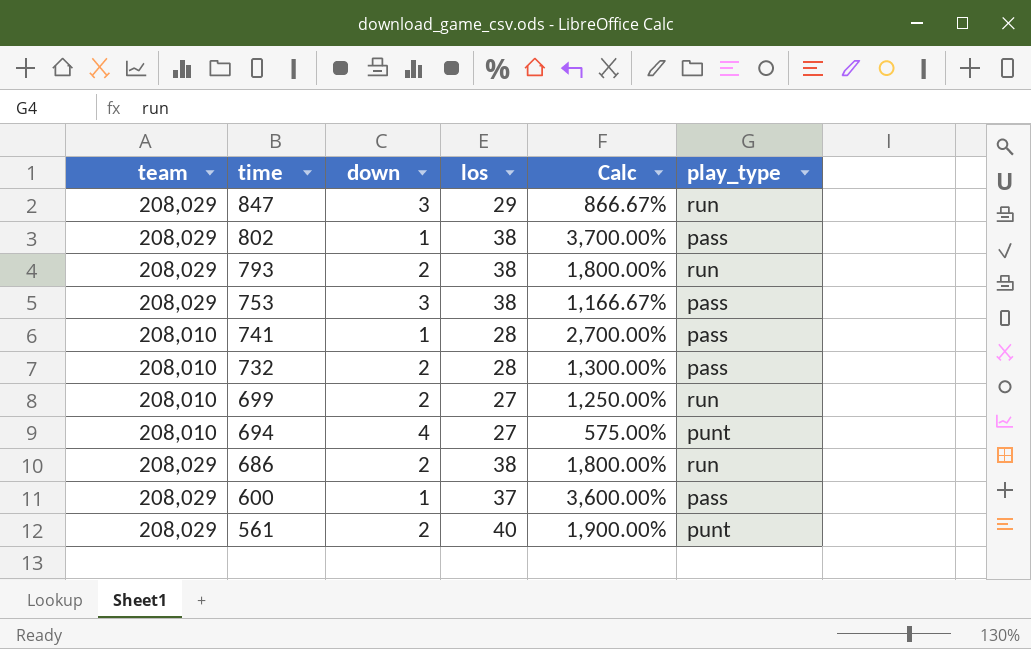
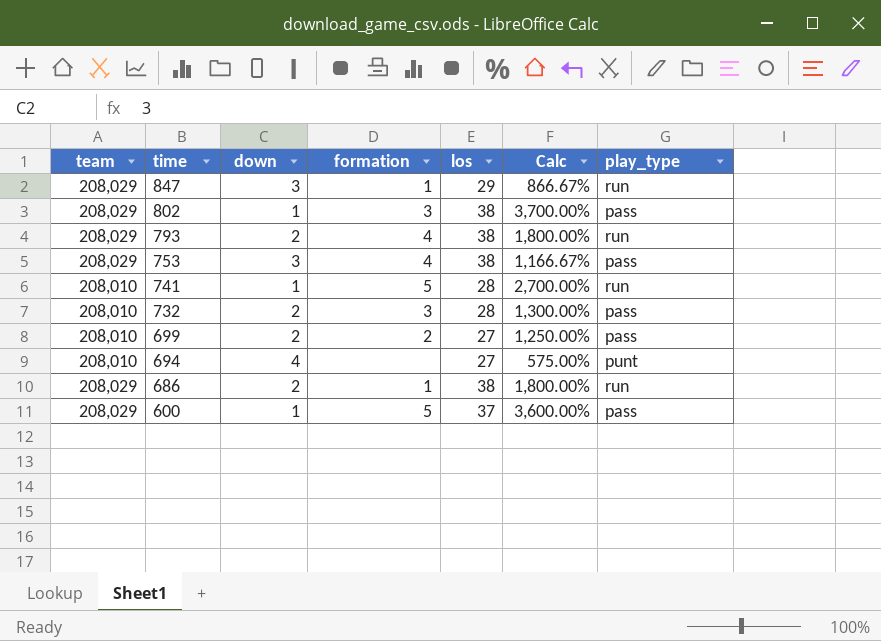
column formation | position: none -> 4
row 561: 208,029 | 2 | 40 | 1,900.00% | punt -> none
741 | play_type: pass -> run
699 | play_type: run -> pass

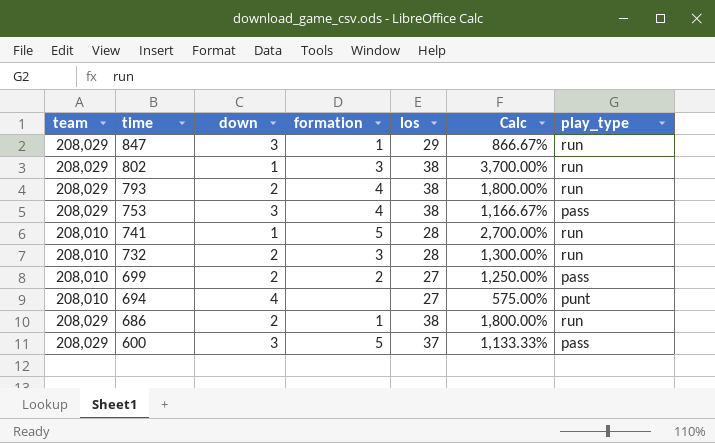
802 | play_type: pass -> run
732 | play_type: pass -> run
600 | down: 1 -> 3
600 | Calc: 3,600.00% -> 1,133.33%

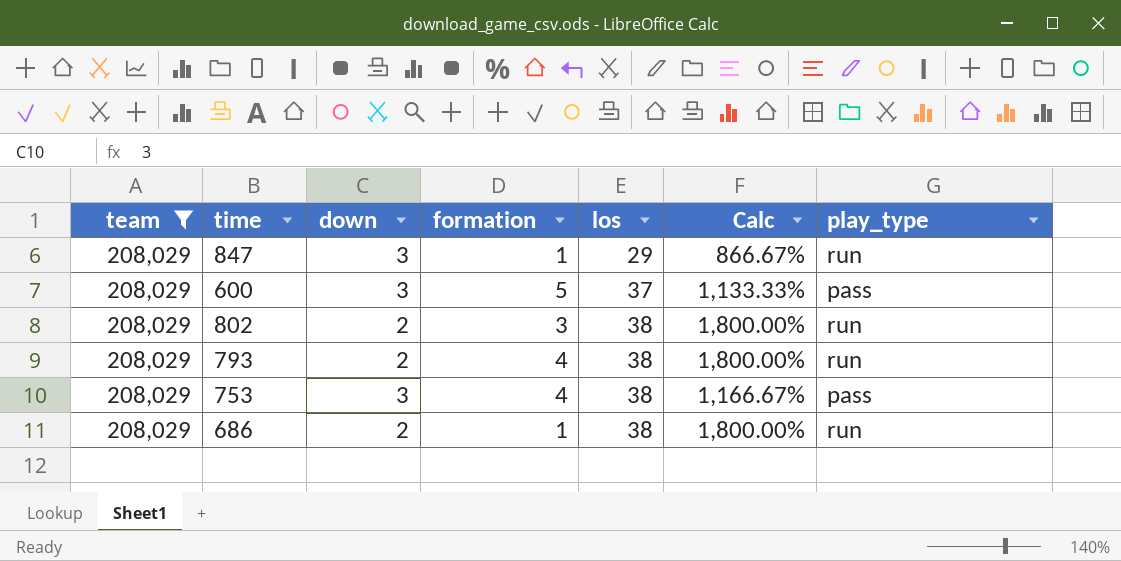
filter: none -> team = 208,029
row order: time descending -> los ascending
802 | down: 1 -> 2
802 | Calc: 3,700.00% -> 1,800.00%

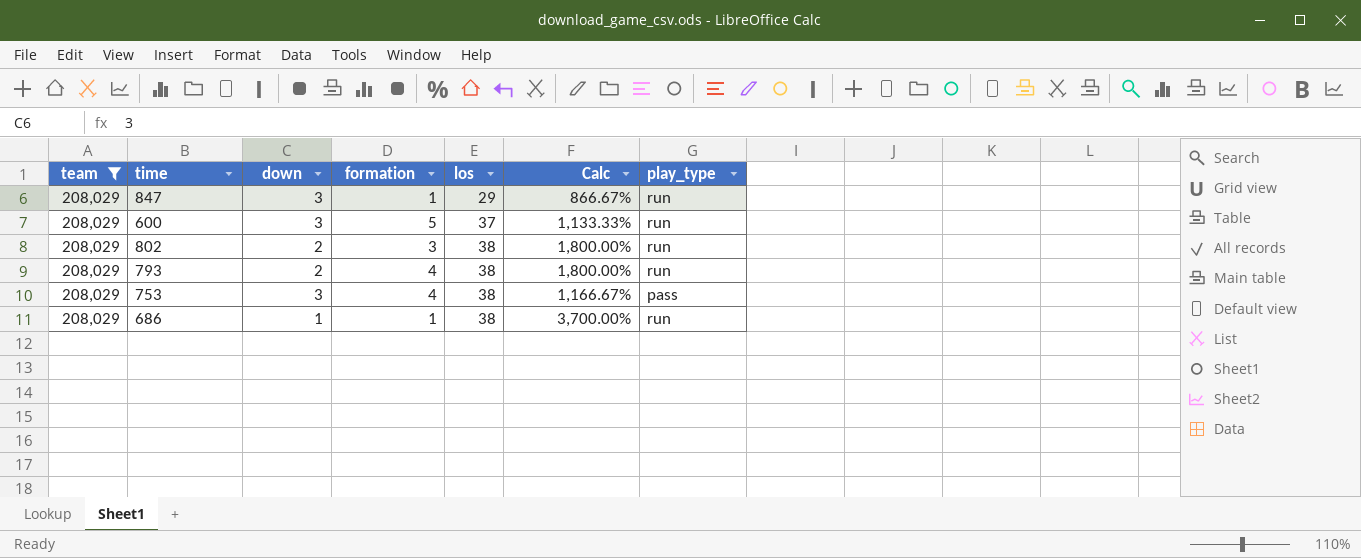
600 | play_type: pass -> run
686 | down: 2 -> 1
686 | Calc: 1,800.00% -> 3,700.00%

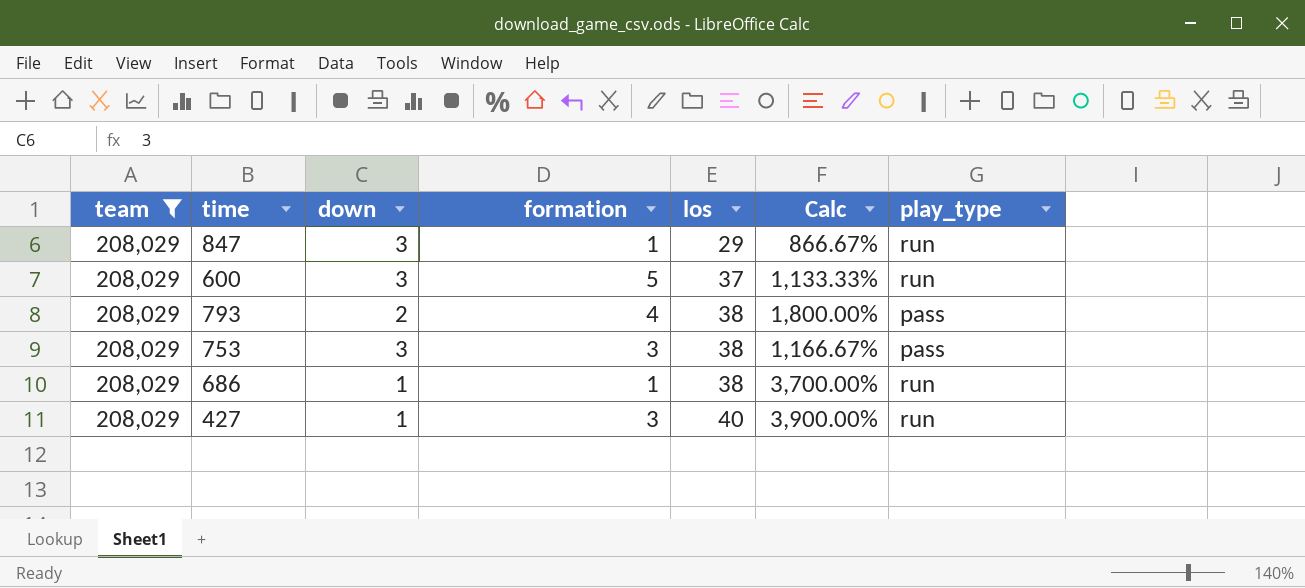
row 802: 208,029 | 2 | 3 | 38 | 1,800.00% | run -> none
793 | play_type: run -> pass
753 | formation: 4 -> 3
row 427: none -> 208,029 | 1 | 3 | 40 | 3,900.00% | run

